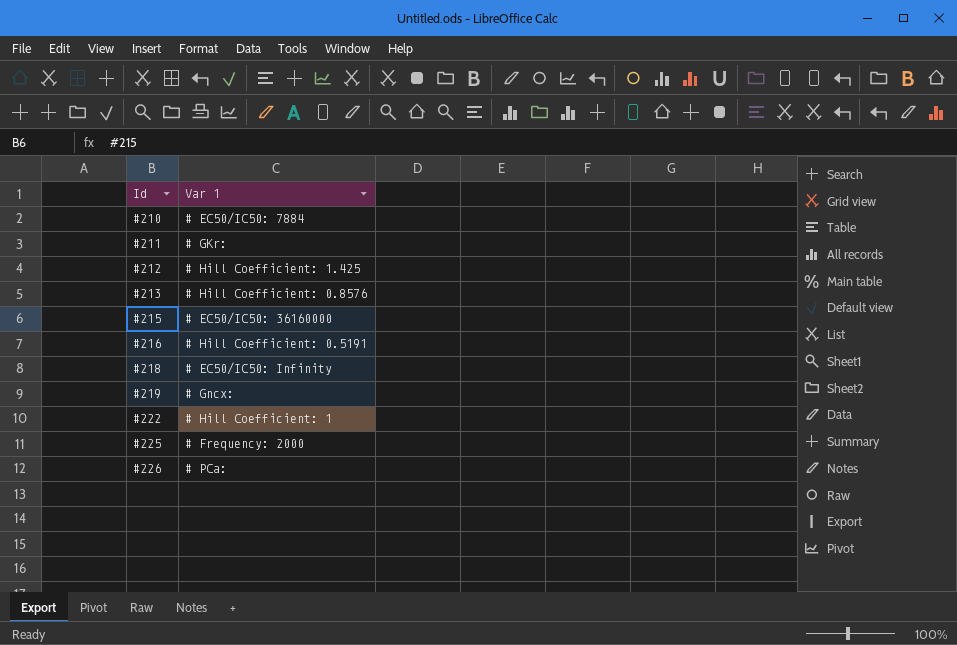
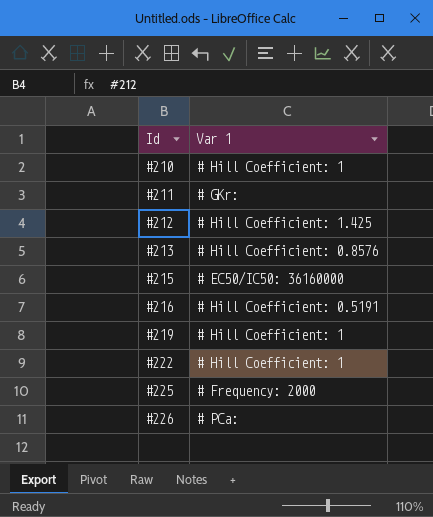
row #218: # EC50/IC50: Infinity -> none
#210 | Var 1: # EC50/IC50: 7884 -> # Hill Coefficient: 1
#219 | Var 1: # Gncx: -> # Hill Coefficient: 1

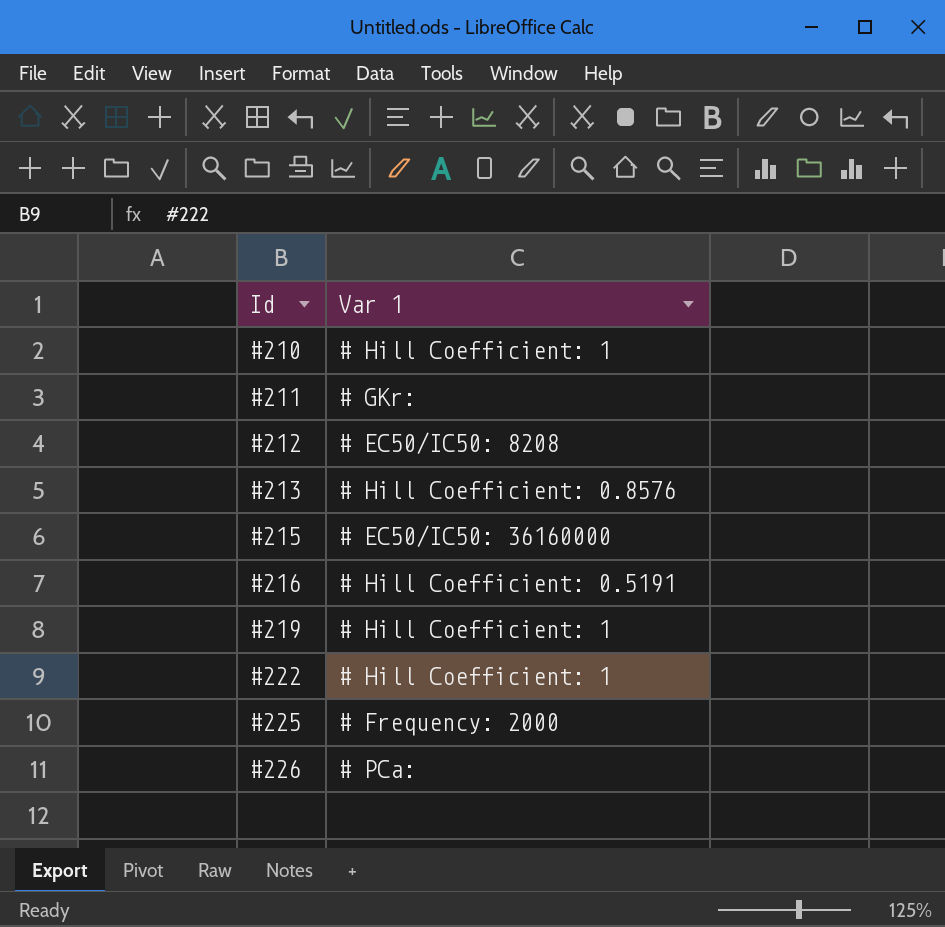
#212 | Var 1: # Hill Coefficient: 1.425 -> # EC50/IC50: 8208

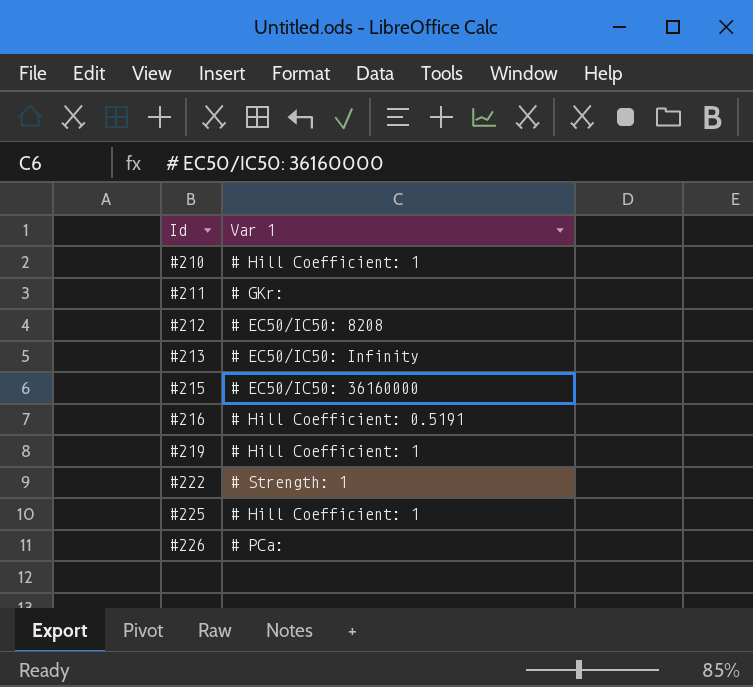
#213 | Var 1: # Hill Coefficient: 0.8576 -> # EC50/IC50: Infinity
#222 | Var 1: # Hill Coefficient: 1 -> # Strength: 1
#225 | Var 1: # Frequency: 2000 -> # Hill Coefficient: 1

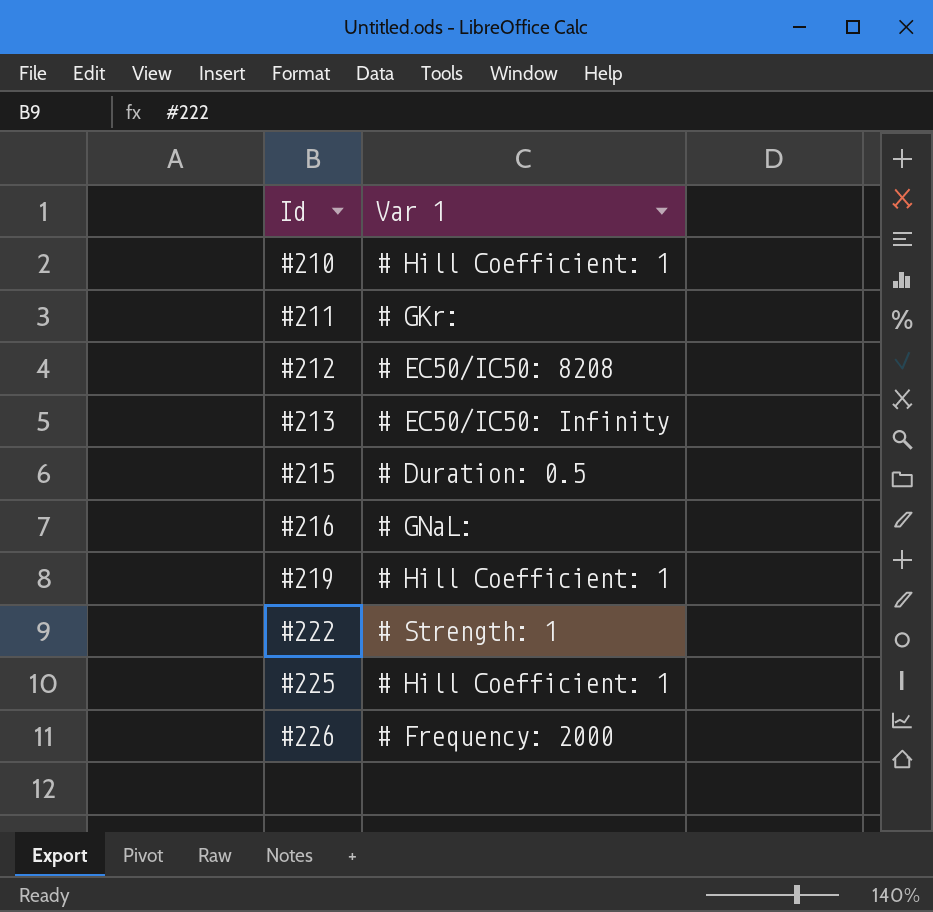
#215 | Var 1: # EC50/IC50: 36160000 -> # Duration: 0.5
#216 | Var 1: # Hill Coefficient: 0.5191 -> # GNaL:
#226 | Var 1: # PCa: -> # Frequency: 2000

